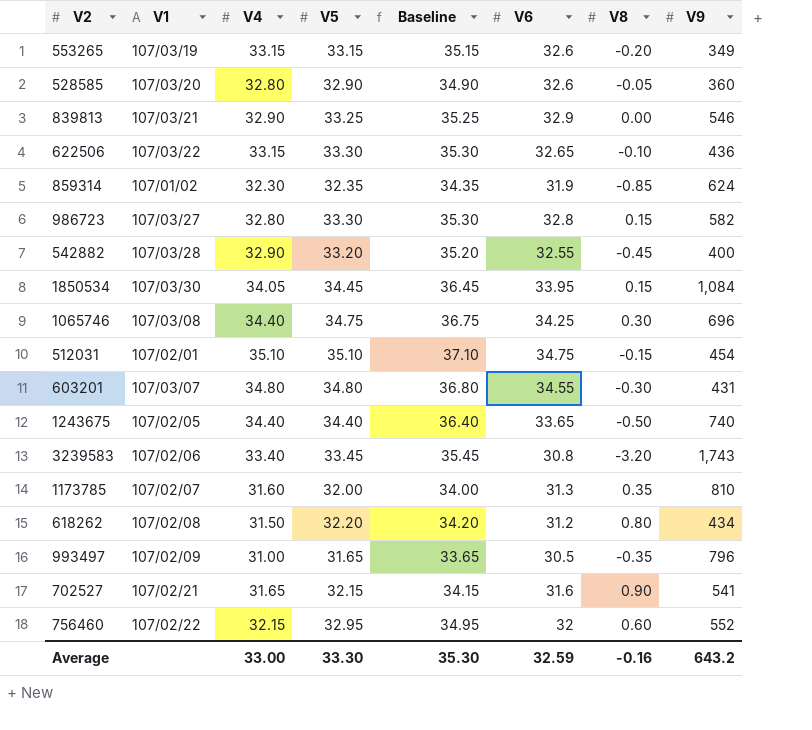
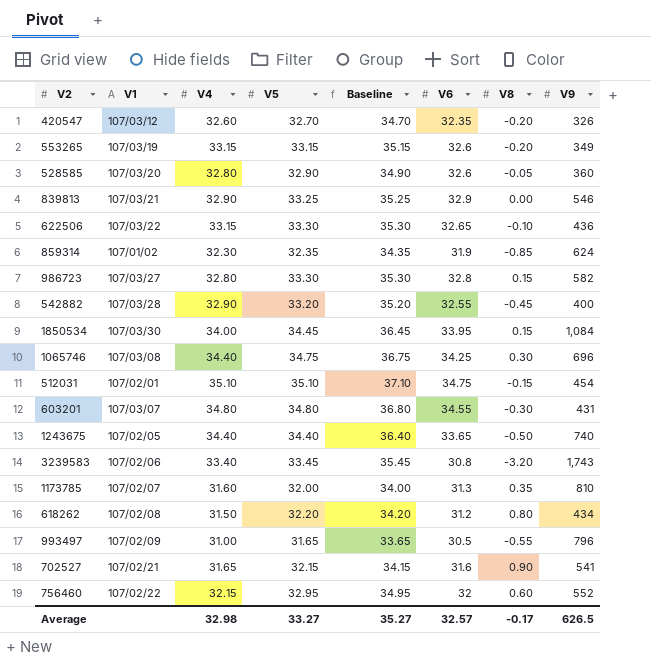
row 420547: none -> 107/03/12 | 32.60 | 32.70 | 34.70 | 32.35 | -0.20 | 326
1850534 | V4: 34.05 -> 34.00
993497 | V8: -0.35 -> -0.55
Average | V4: 33.00 -> 32.98
Average | V5: 33.30 -> 33.27
Average | Baseline: 35.30 -> 35.27
Average | V6: 32.59 -> 32.57
Average | V8: -0.16 -> -0.17
Average | V9: 643.2 -> 626.5

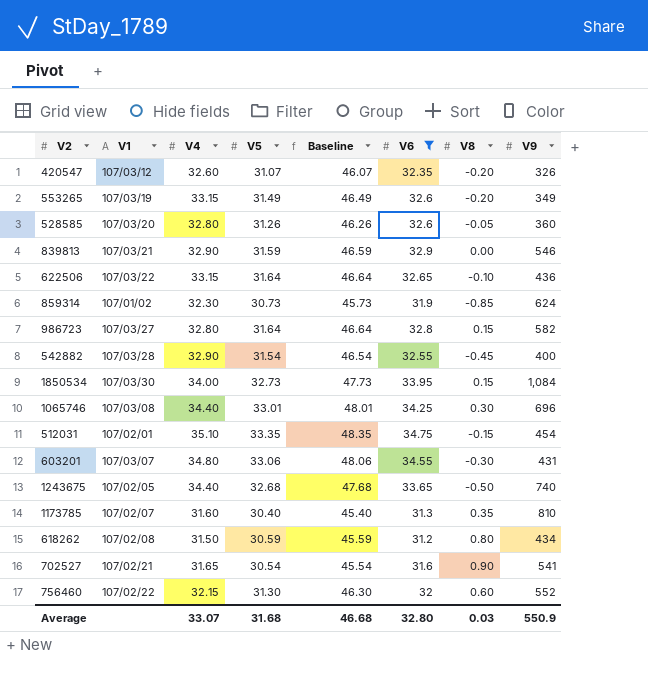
filter: none -> V6 >= 31.2
column Baseline | formula: [V5] + 2 -> [V5] + 15
420547 | V5: 32.70 -> 31.07
553265 | V5: 33.15 -> 31.49
528585 | V5: 32.90 -> 31.26
839813 | V5: 33.25 -> 31.59
622506 | V5: 33.30 -> 31.64
859314 | V5: 32.35 -> 30.73
986723 | V5: 33.30 -> 31.64
542882 | V5: 33.20 -> 31.54
1850534 | V5: 34.45 -> 32.73
1065746 | V5: 34.75 -> 33.01
512031 | V5: 35.10 -> 33.35
603201 | V5: 34.80 -> 33.06
1243675 | V5: 34.40 -> 32.68
1173785 | V5: 32.00 -> 30.40
618262 | V5: 32.20 -> 30.59
702527 | V5: 32.15 -> 30.54
756460 | V5: 32.95 -> 31.30
Average | V4: 32.98 -> 33.07
Average | V5: 33.27 -> 31.68
Average | Baseline: 35.27 -> 46.68
Average | V6: 32.57 -> 32.80
Average | V8: -0.17 -> 0.03
Average | V9: 626.5 -> 550.9

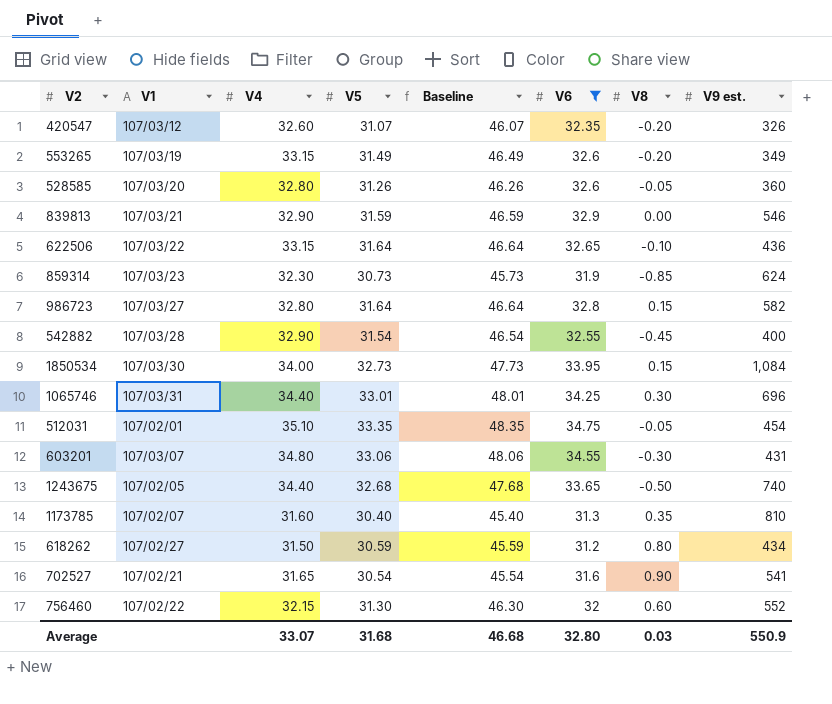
column name: V9 -> V9 est.
859314 | V1: 107/01/02 -> 107/03/23
1065746 | V1: 107/03/08 -> 107/03/31
512031 | V8: -0.15 -> -0.05
618262 | V1: 107/02/08 -> 107/02/27

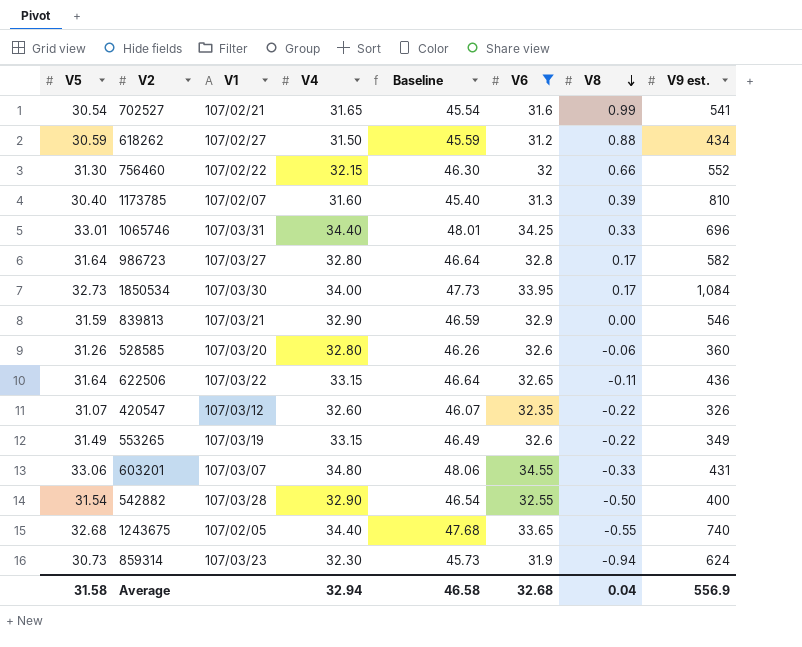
row order: none -> V8 descending
column V5 | position: 4 -> 1
row 512031: 107/02/01 | 35.10 | 33.35 | 48.35 | 34.75 | -0.05 | 454 -> none
702527 | V8: 0.90 -> 0.99
618262 | V8: 0.80 -> 0.88
756460 | V8: 0.60 -> 0.66
1173785 | V8: 0.35 -> 0.39
1065746 | V8: 0.30 -> 0.33
986723 | V8: 0.15 -> 0.17
1850534 | V8: 0.15 -> 0.17
528585 | V8: -0.05 -> -0.06
622506 | V8: -0.10 -> -0.11
420547 | V8: -0.20 -> -0.22
553265 | V8: -0.20 -> -0.22
603201 | V8: -0.30 -> -0.33
542882 | V8: -0.45 -> -0.50
1243675 | V8: -0.50 -> -0.55
859314 | V8: -0.85 -> -0.94
Average | V5: 31.68 -> 31.58
Average | V4: 33.07 -> 32.94
Average | Baseline: 46.68 -> 46.58
Average | V6: 32.80 -> 32.68
Average | V8: 0.03 -> 0.04
Average | V9 est.: 550.9 -> 556.9

